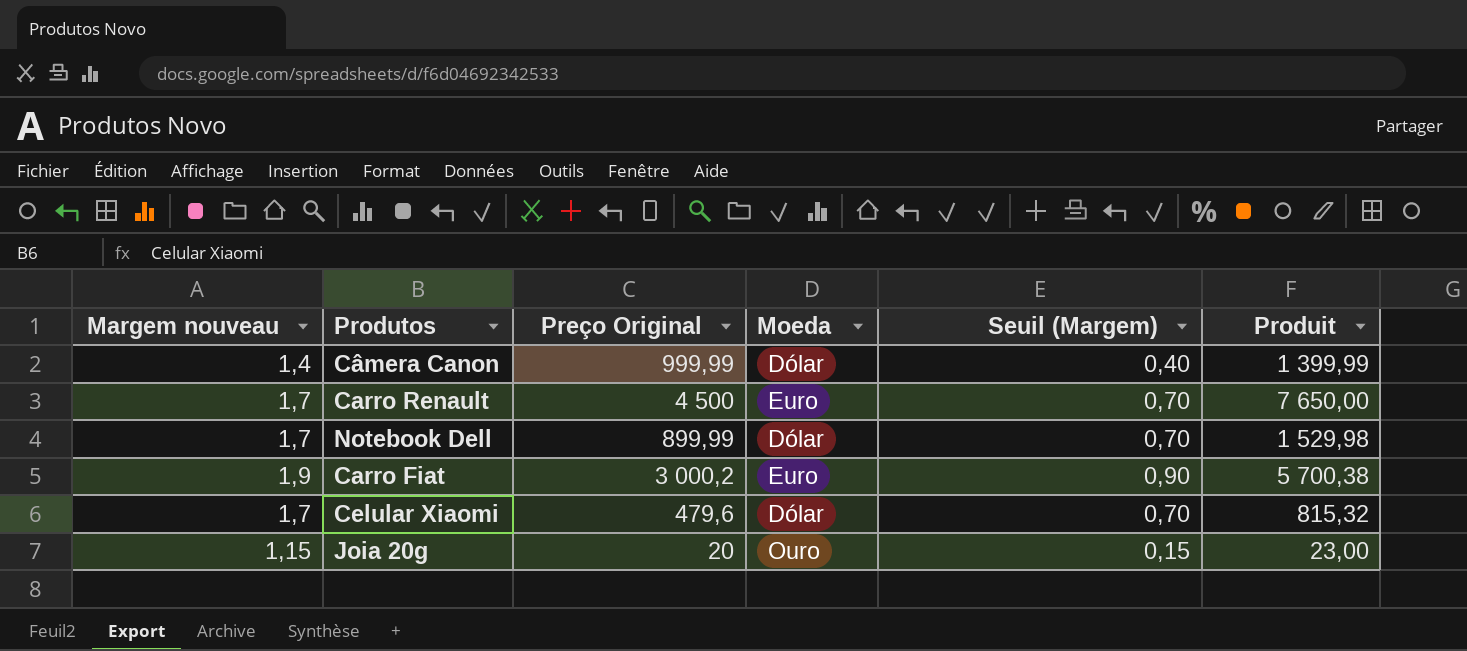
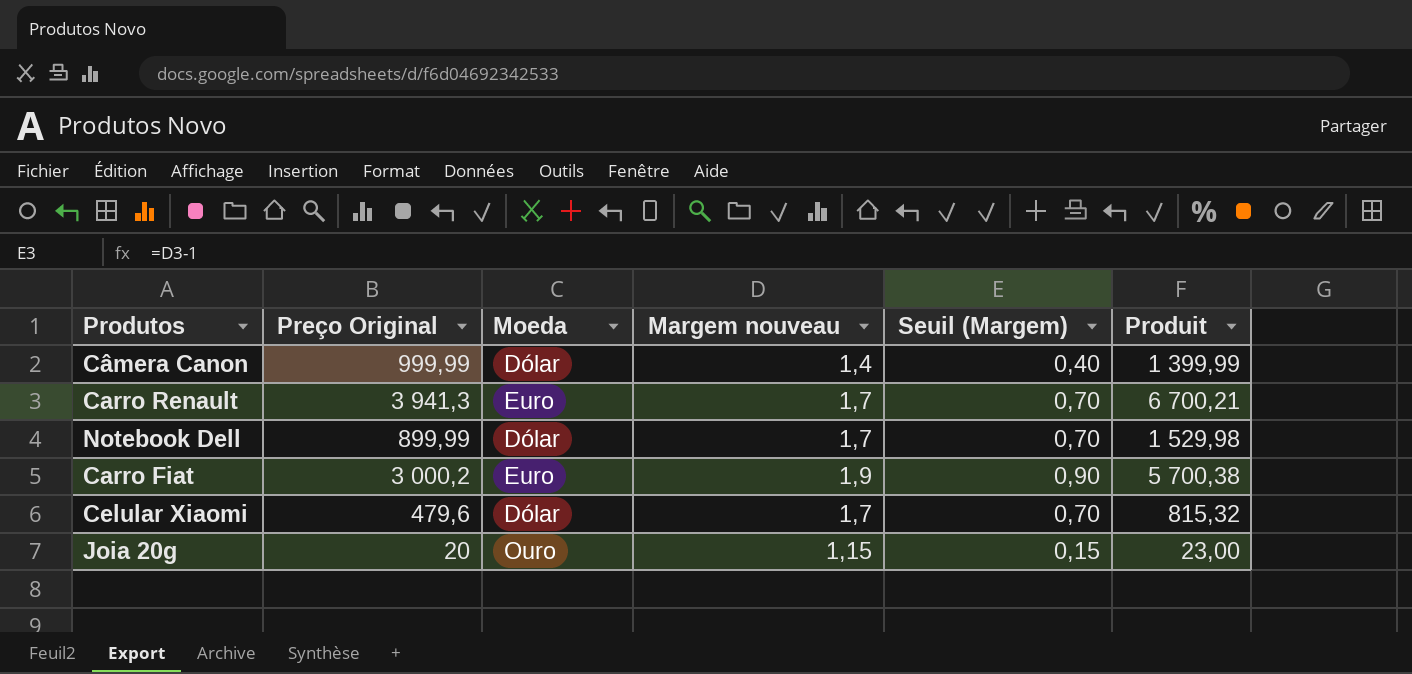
column Margem nouveau | position: 1 -> 4
Carro Renault | Preço Original: 4 500 -> 3 941,3
Carro Renault | Produit: 7 650,00 -> 6 700,21

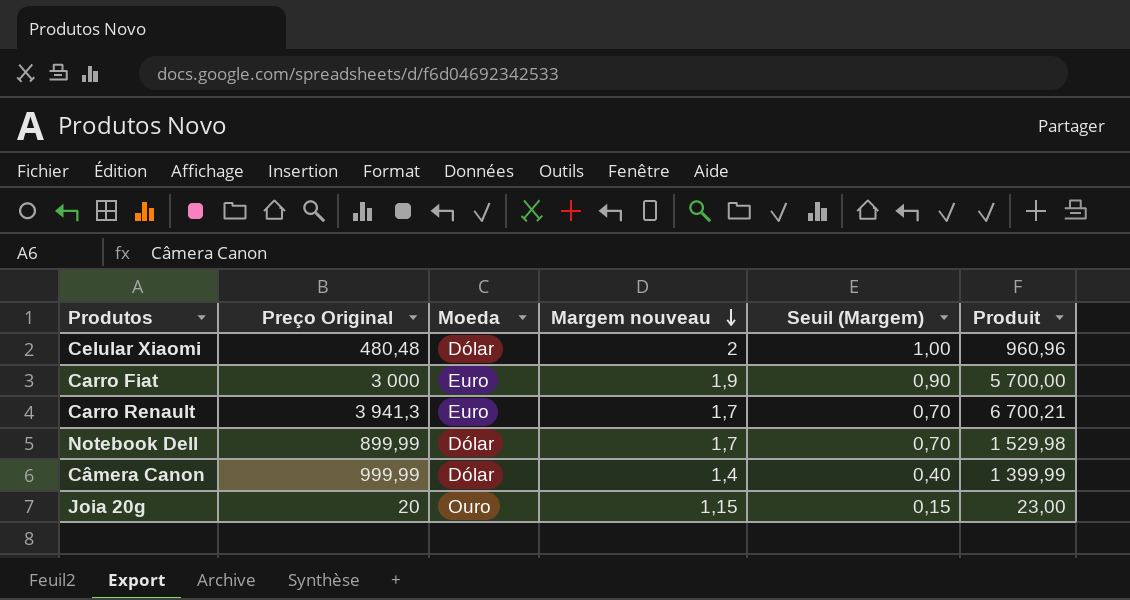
row order: none -> Margem nouveau descending
Celular Xiaomi | Preço Original: 479,6 -> 480,48
Celular Xiaomi | Margem nouveau: 1,7 -> 2
Celular Xiaomi | Seuil (Margem): 0,70 -> 1,00
Celular Xiaomi | Produit: 815,32 -> 960,96
Carro Fiat | Preço Original: 3 000,2 -> 3 000
Carro Fiat | Produit: 5 700,38 -> 5 700,00

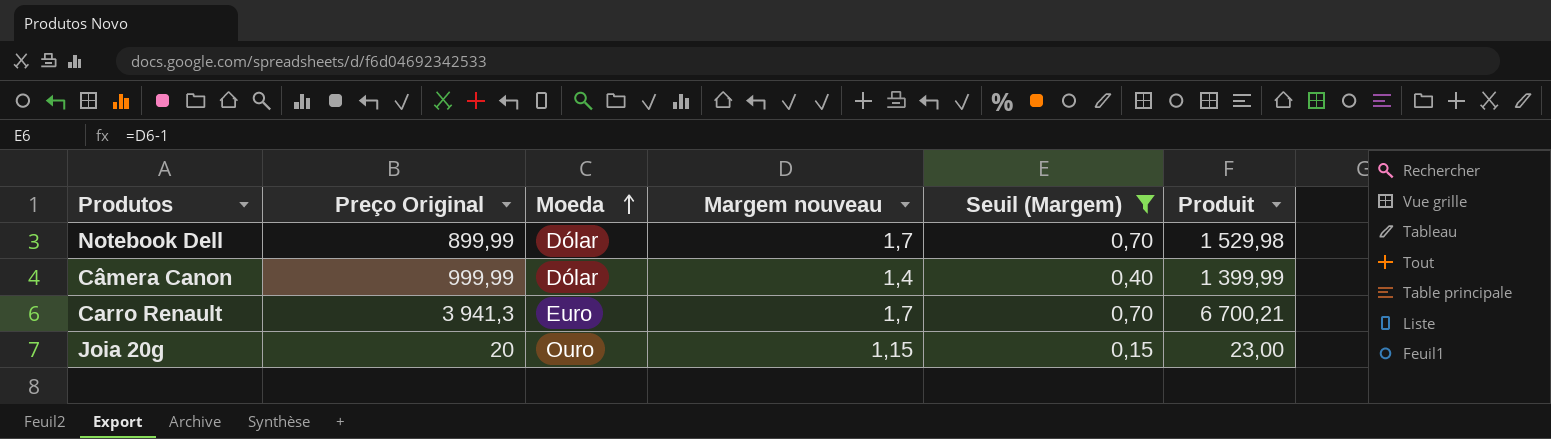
filter: none -> Seuil (Margem) <= 0,70
row order: Margem nouveau descending -> Moeda ascending

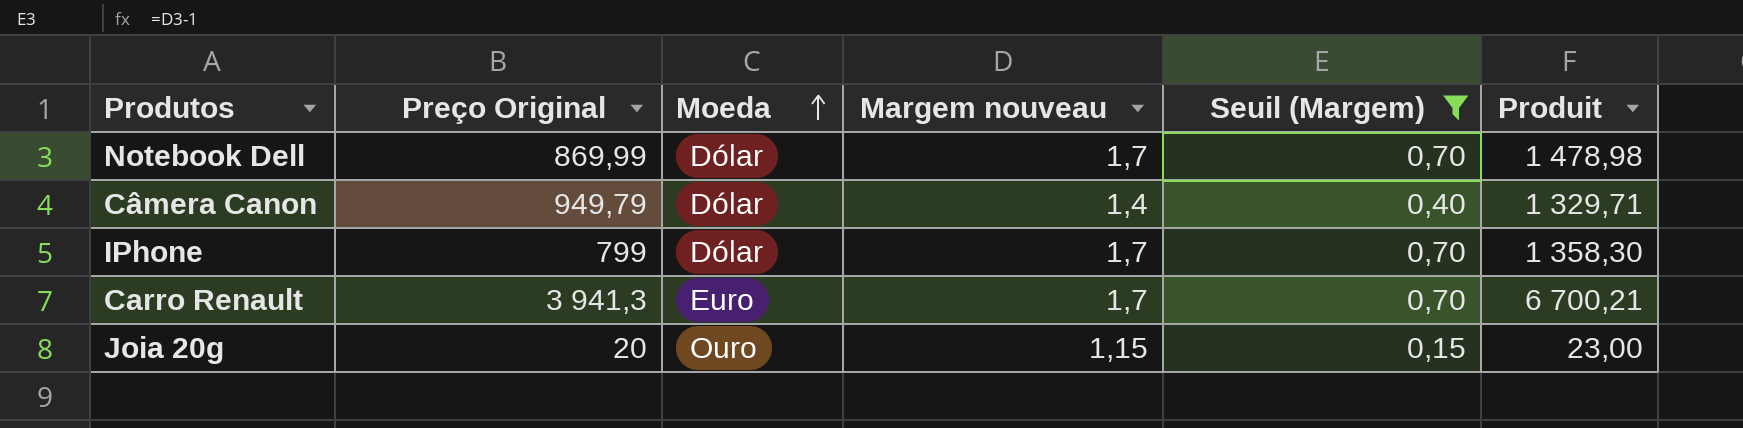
Notebook Dell | Preço Original: 899,99 -> 869,99
Notebook Dell | Produit: 1 529,98 -> 1 478,98
Câmera Canon | Preço Original: 999,99 -> 949,79
Câmera Canon | Produit: 1 399,99 -> 1 329,71
row IPhone: none -> 799 | Dólar | 1,7 | 0,70 | 1 358,30

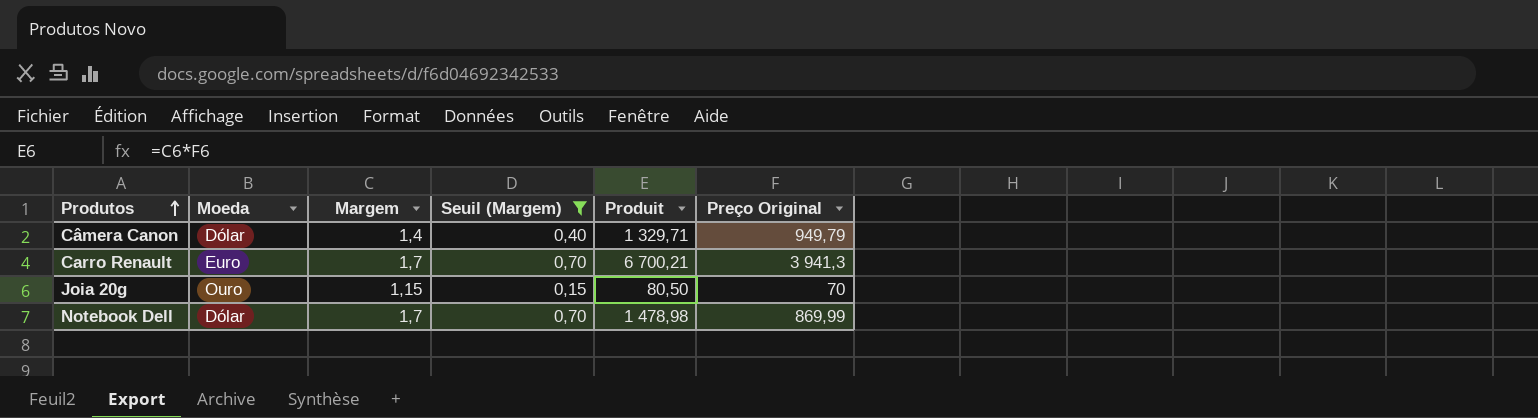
row order: Moeda ascending -> Produtos ascending
column name: Margem nouveau -> Margem
column Preço Original | position: 2 -> 6
row IPhone: 799 | Dólar | 1,7 | 0,70 | 1 358,30 -> none
Joia 20g | Produit: 23,00 -> 80,50
Joia 20g | Preço Original: 20 -> 70

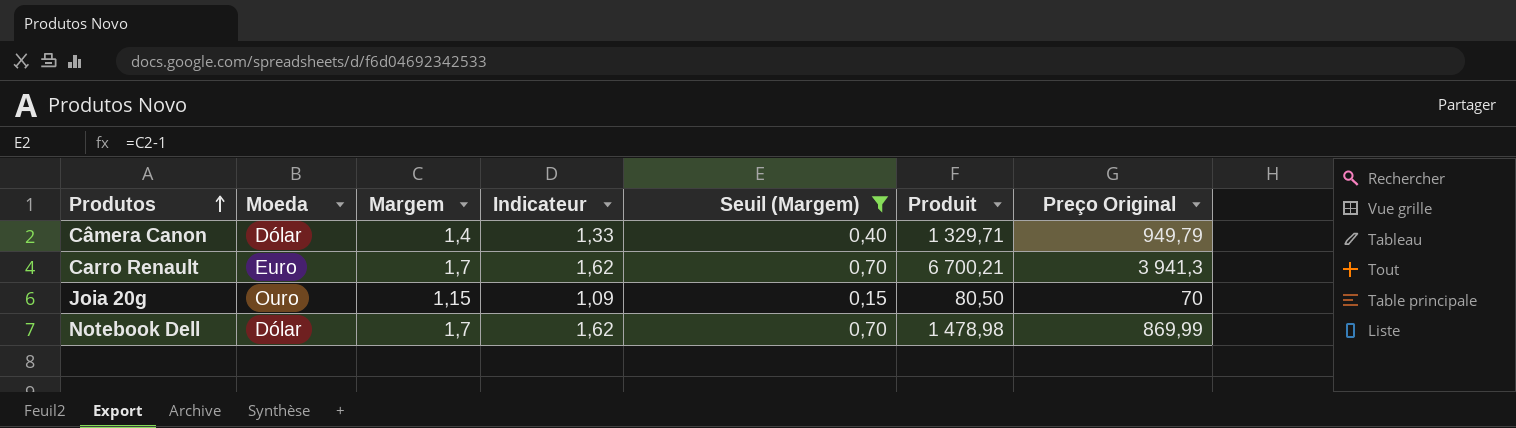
column Indicateur | formula: none -> [Margem] * 0,95

